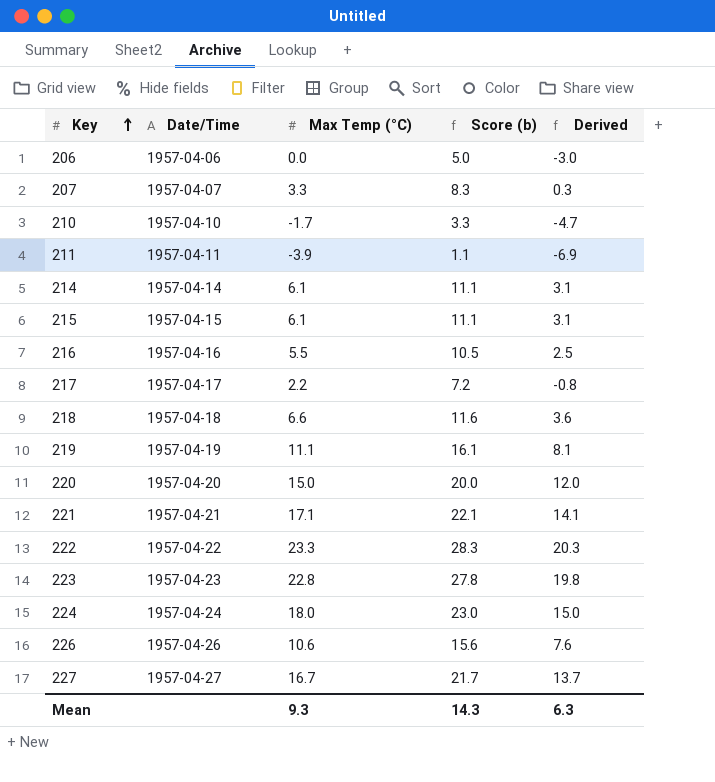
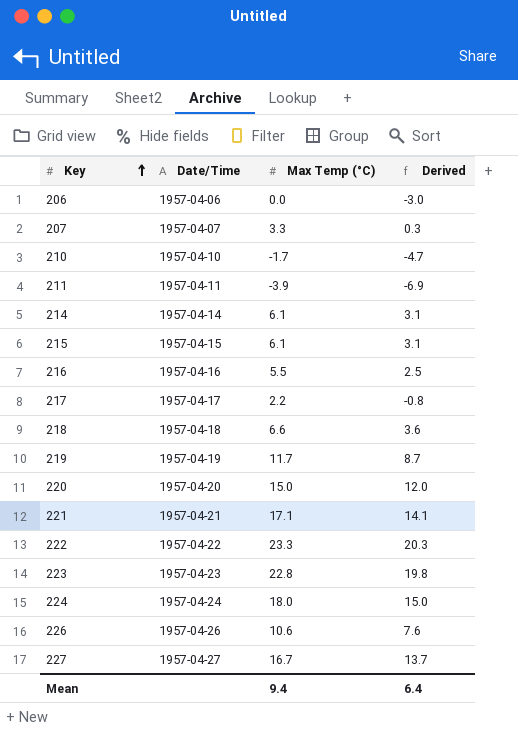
column Score (b) | formula: [Max Temp (°C)] + 5 -> none
219 | Max Temp (°C): 11.1 -> 11.7
219 | Derived: 8.1 -> 8.7
Mean | Max Temp (°C): 9.3 -> 9.4
Mean | Derived: 6.3 -> 6.4

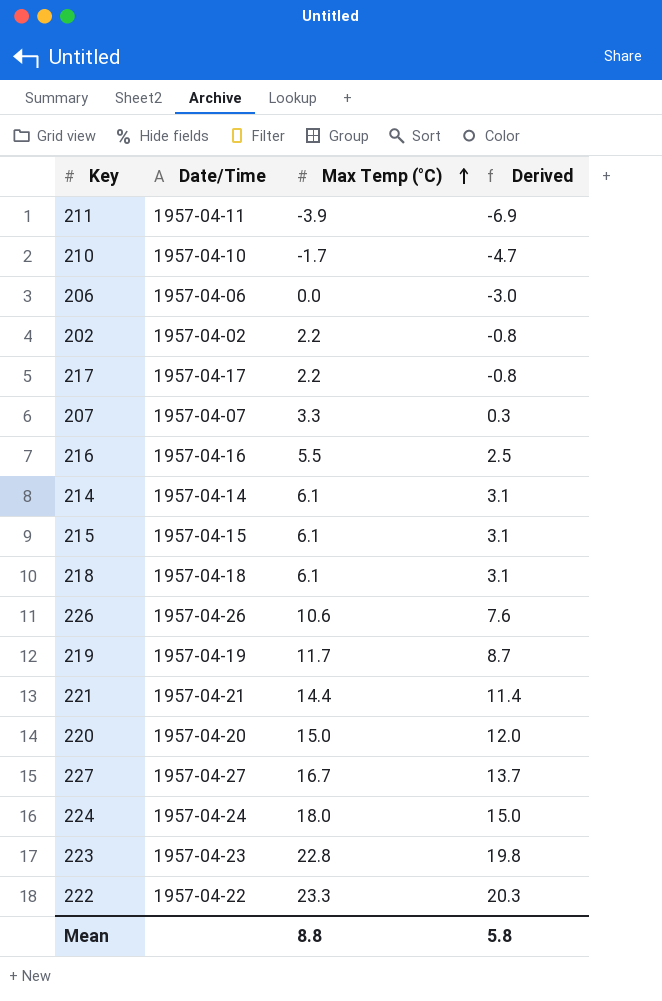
row order: Key ascending -> Max Temp (°C) ascending
row 202: none -> 1957-04-02 | 2.2 | -0.8
218 | Max Temp (°C): 6.6 -> 6.1
218 | Derived: 3.6 -> 3.1
221 | Max Temp (°C): 17.1 -> 14.4
221 | Derived: 14.1 -> 11.4
Mean | Max Temp (°C): 9.4 -> 8.8
Mean | Derived: 6.4 -> 5.8

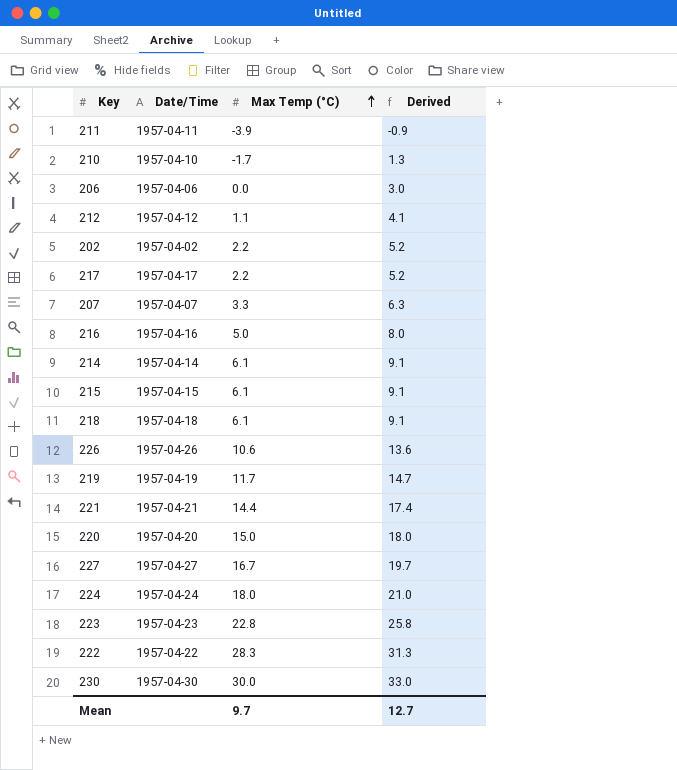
column Derived | formula: [Max Temp (°C)] - 3 -> [Max Temp (°C)] + 3
row 212: none -> 1957-04-12 | 1.1 | 4.1
216 | Max Temp (°C): 5.5 -> 5.0
222 | Max Temp (°C): 23.3 -> 28.3
row 230: none -> 1957-04-30 | 30.0 | 33.0
Mean | Max Temp (°C): 8.8 -> 9.7
Mean | Derived: 5.8 -> 12.7

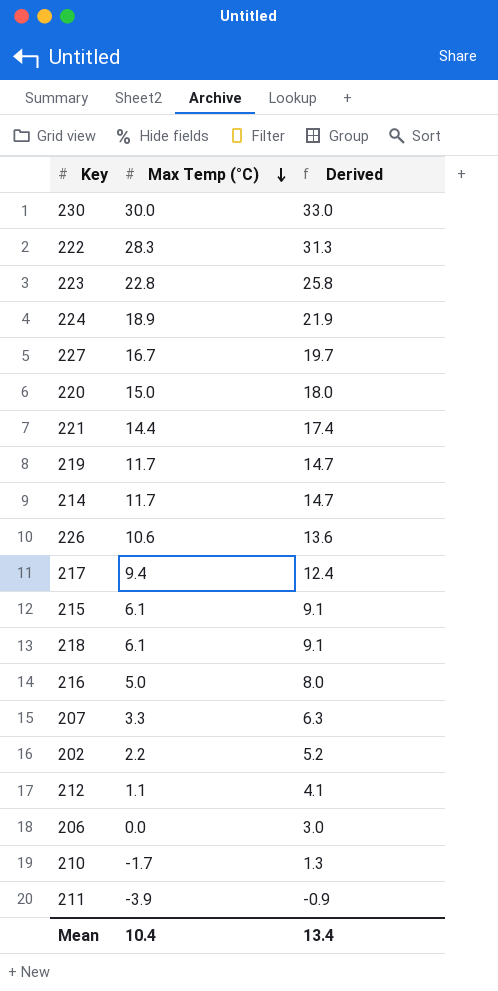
row order: Max Temp (°C) ascending -> Max Temp (°C) descending
column Date/Time | position: 2 -> none
224 | Max Temp (°C): 18.0 -> 18.9
224 | Derived: 21.0 -> 21.9
214 | Max Temp (°C): 6.1 -> 11.7
214 | Derived: 9.1 -> 14.7
217 | Max Temp (°C): 2.2 -> 9.4
217 | Derived: 5.2 -> 12.4
Mean | Max Temp (°C): 9.7 -> 10.4
Mean | Derived: 12.7 -> 13.4

